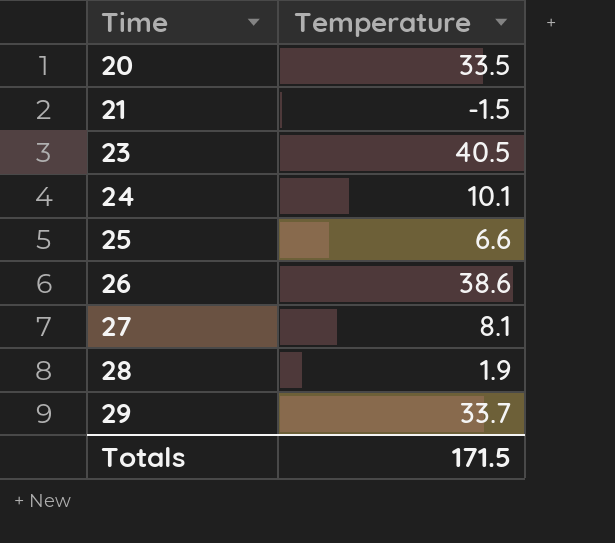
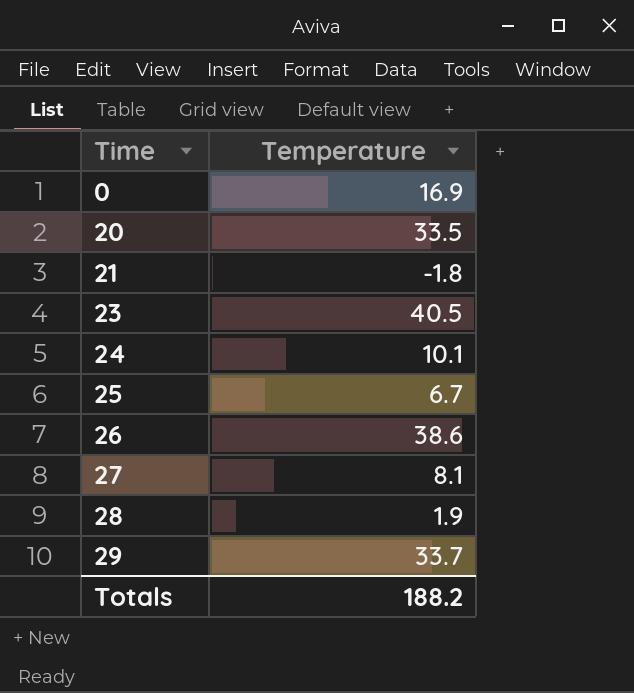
row 0: none -> 16.9
21 | Temperature: -1.5 -> -1.8
25 | Temperature: 6.6 -> 6.7
Totals | Temperature: 171.5 -> 188.2

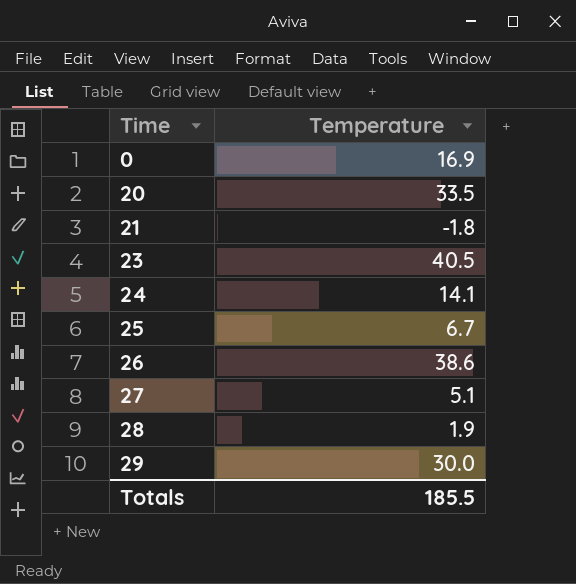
24 | Temperature: 10.1 -> 14.1
27 | Temperature: 8.1 -> 5.1
29 | Temperature: 33.7 -> 30.0
Totals | Temperature: 188.2 -> 185.5

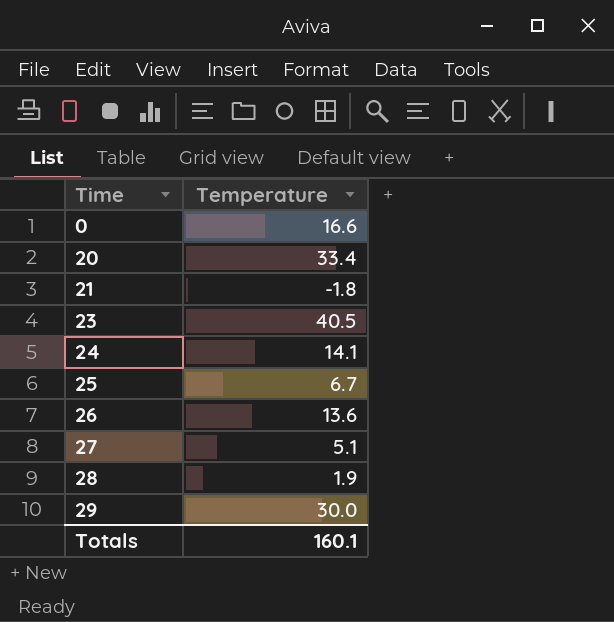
0 | Temperature: 16.9 -> 16.6
20 | Temperature: 33.5 -> 33.4
26 | Temperature: 38.6 -> 13.6
Totals | Temperature: 185.5 -> 160.1

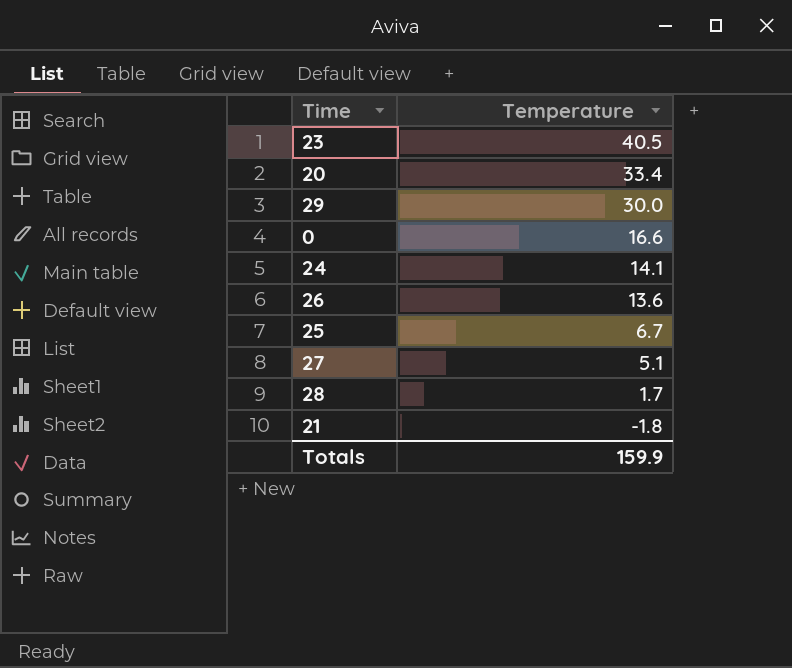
row order: Time ascending -> Temperature descending
28 | Temperature: 1.9 -> 1.7
Totals | Temperature: 160.1 -> 159.9

